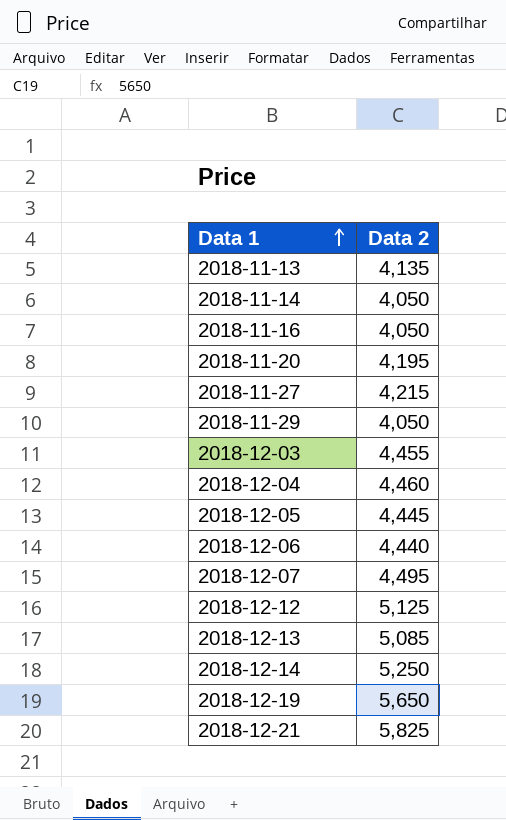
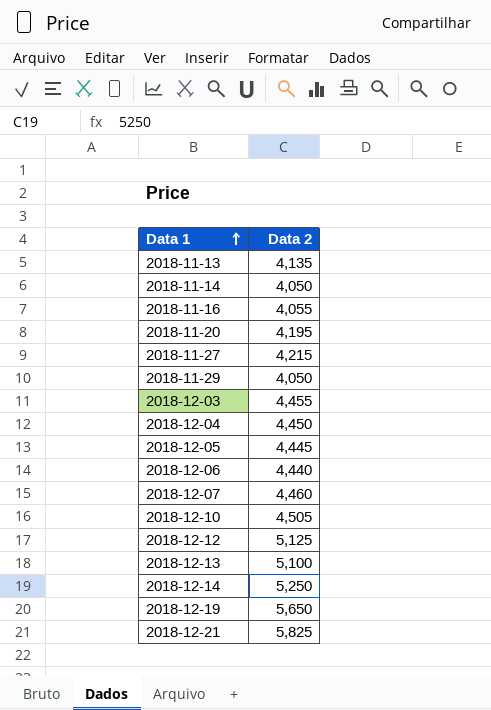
2018-11-16 | Data 2: 4,050 -> 4,055
2018-12-04 | Data 2: 4,460 -> 4,450
2018-12-07 | Data 2: 4,495 -> 4,460
row 2018-12-10: none -> 4,505
2018-12-13 | Data 2: 5,085 -> 5,100

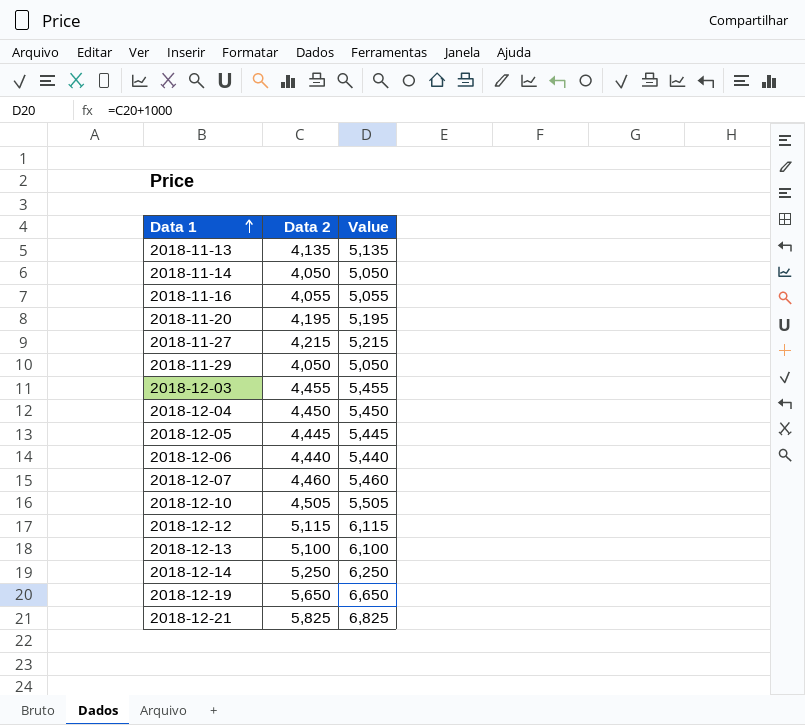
column Value | formula: none -> [Data 2] + 1000
2018-12-12 | Data 2: 5,125 -> 5,115

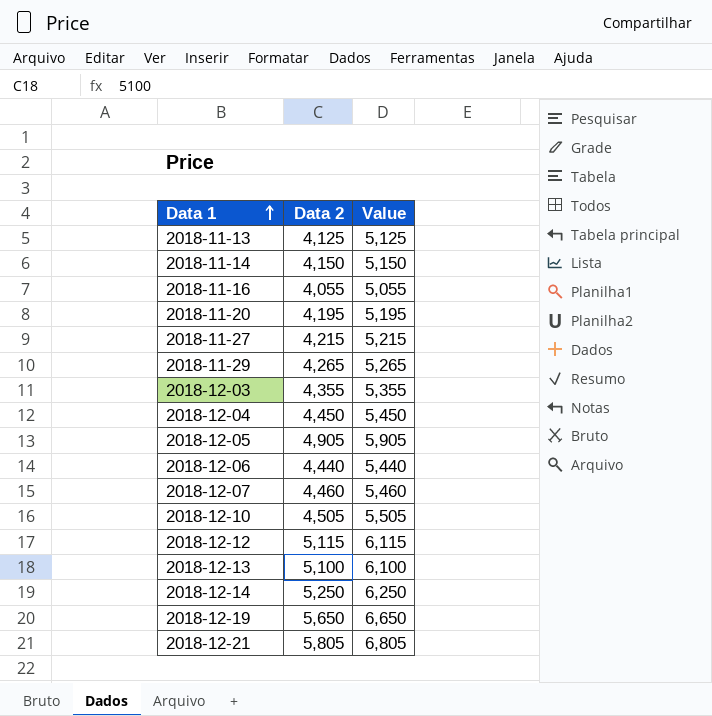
2018-11-13 | Data 2: 4,135 -> 4,125
2018-11-13 | Value: 5,135 -> 5,125
2018-11-14 | Data 2: 4,050 -> 4,150
2018-11-14 | Value: 5,050 -> 5,150
2018-11-29 | Data 2: 4,050 -> 4,265
2018-11-29 | Value: 5,050 -> 5,265
2018-12-03 | Data 2: 4,455 -> 4,355
2018-12-03 | Value: 5,455 -> 5,355
2018-12-05 | Data 2: 4,445 -> 4,905
2018-12-05 | Value: 5,445 -> 5,905
2018-12-21 | Data 2: 5,825 -> 5,805
2018-12-21 | Value: 6,825 -> 6,805

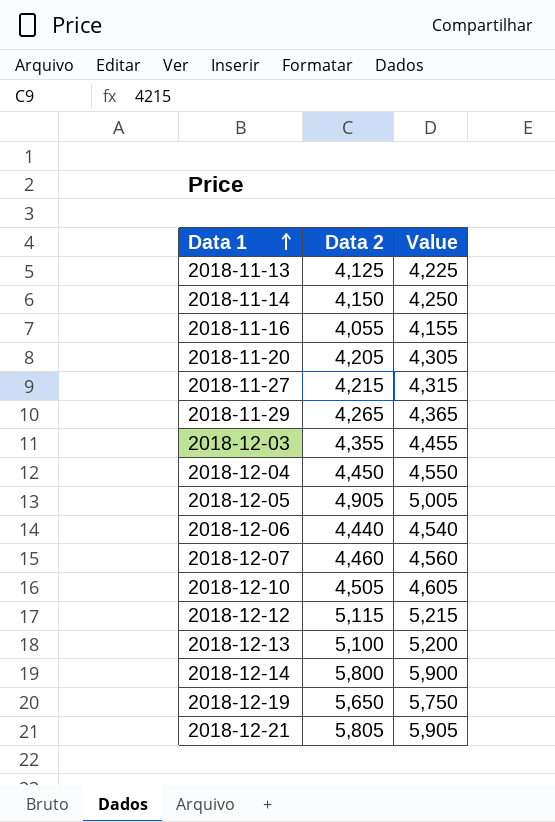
column Value | formula: [Data 2] + 1000 -> [Data 2] + 100
2018-11-20 | Data 2: 4,195 -> 4,205
2018-12-14 | Data 2: 5,250 -> 5,800

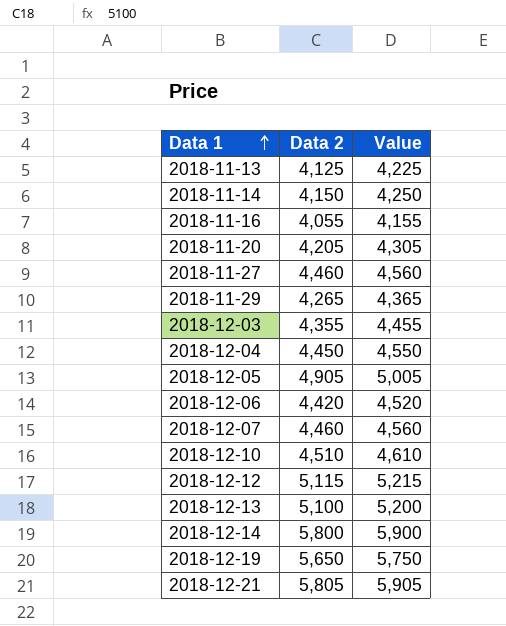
2018-11-27 | Data 2: 4,215 -> 4,460
2018-11-27 | Value: 4,315 -> 4,560
2018-12-06 | Data 2: 4,440 -> 4,420
2018-12-06 | Value: 4,540 -> 4,520
2018-12-10 | Data 2: 4,505 -> 4,510
2018-12-10 | Value: 4,605 -> 4,610

